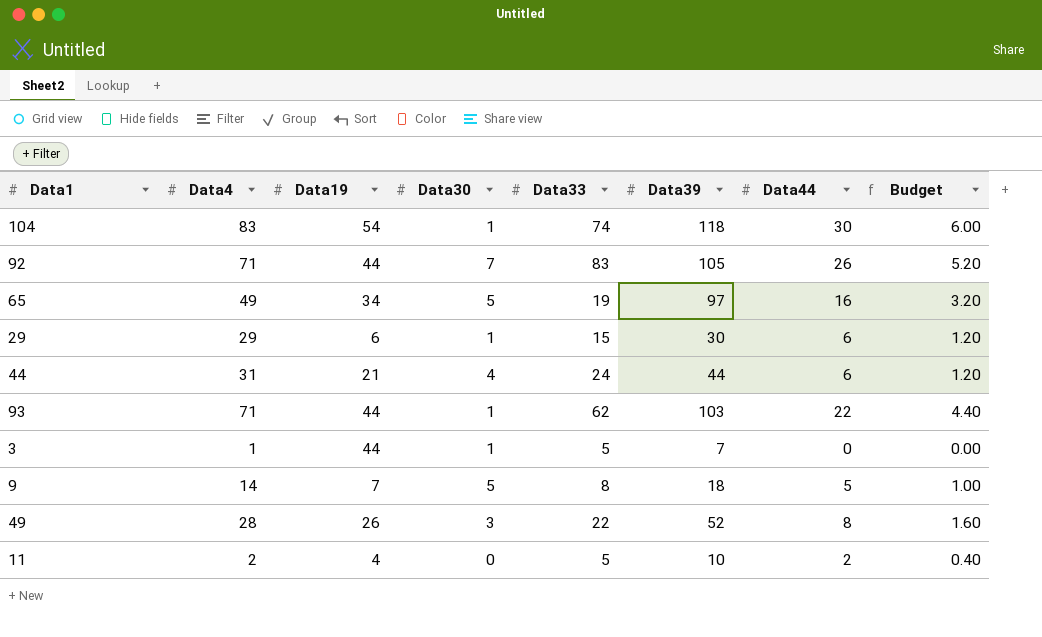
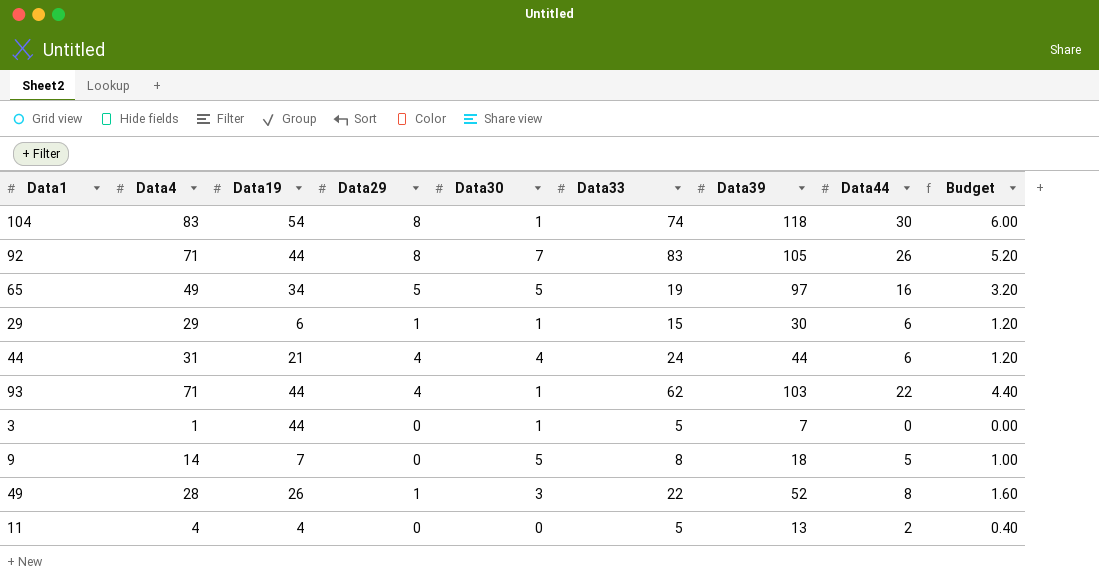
column Data29 | position: none -> 4
11 | Data4: 2 -> 4
11 | Data39: 10 -> 13

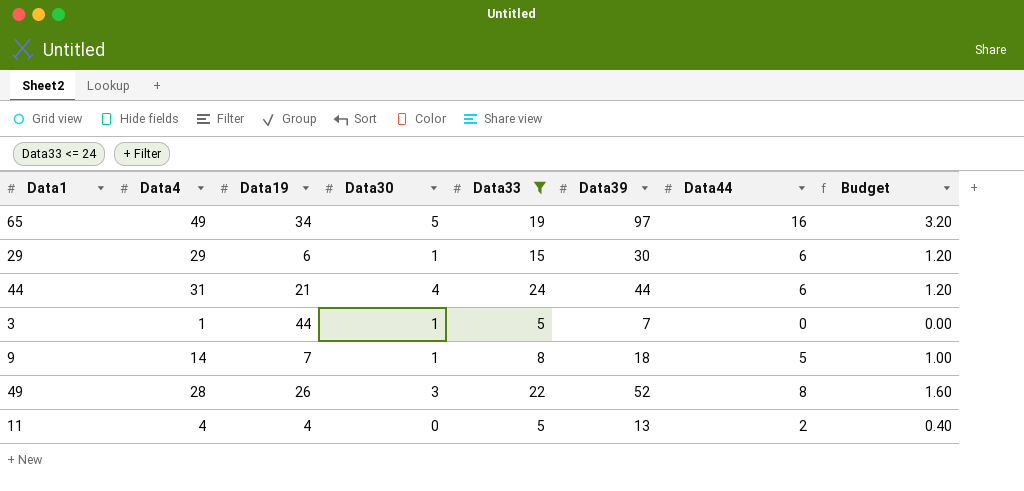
filter: none -> Data33 <= 24
column Data29 | position: 4 -> none
9 | Data30: 5 -> 1

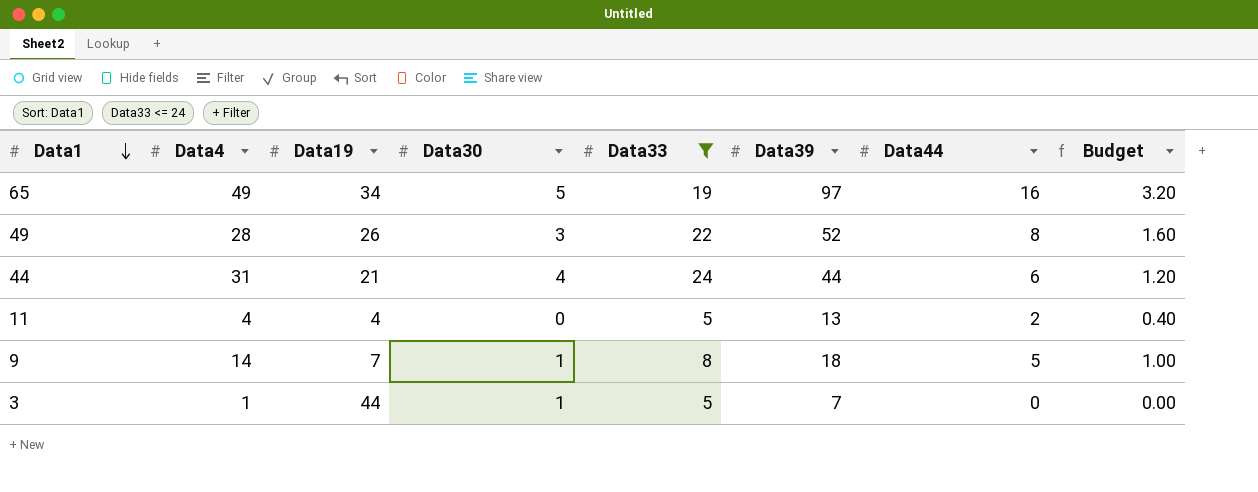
row order: none -> Data1 descending
row 29: 29 | 6 | 1 | 15 | 30 | 6 | 1.20 -> none

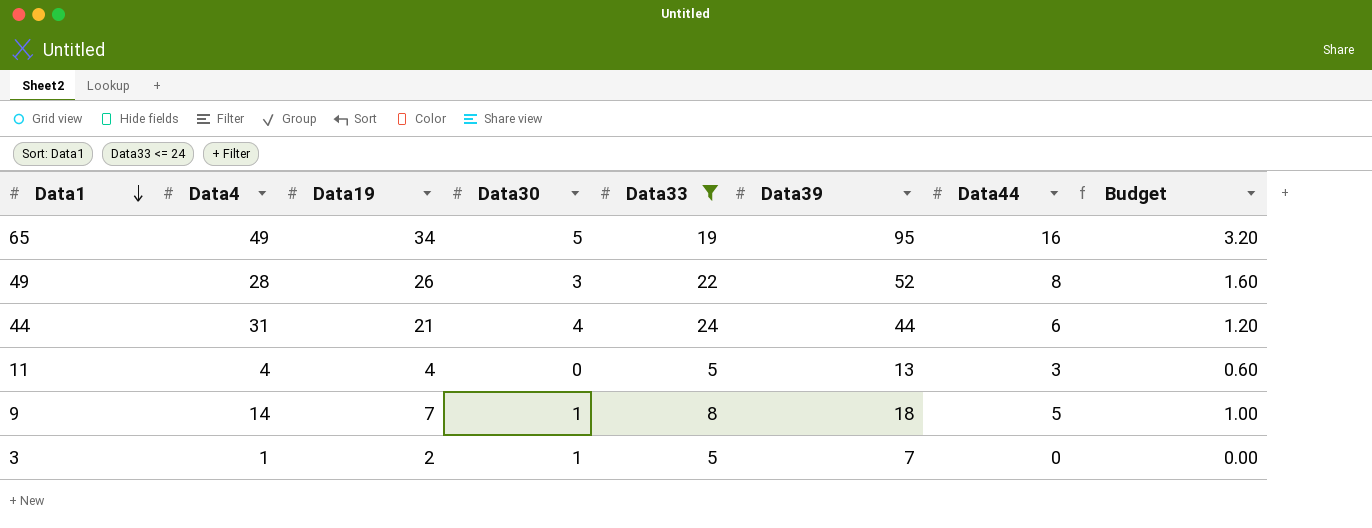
65 | Data39: 97 -> 95
11 | Data44: 2 -> 3
11 | Budget: 0.40 -> 0.60
3 | Data19: 44 -> 2

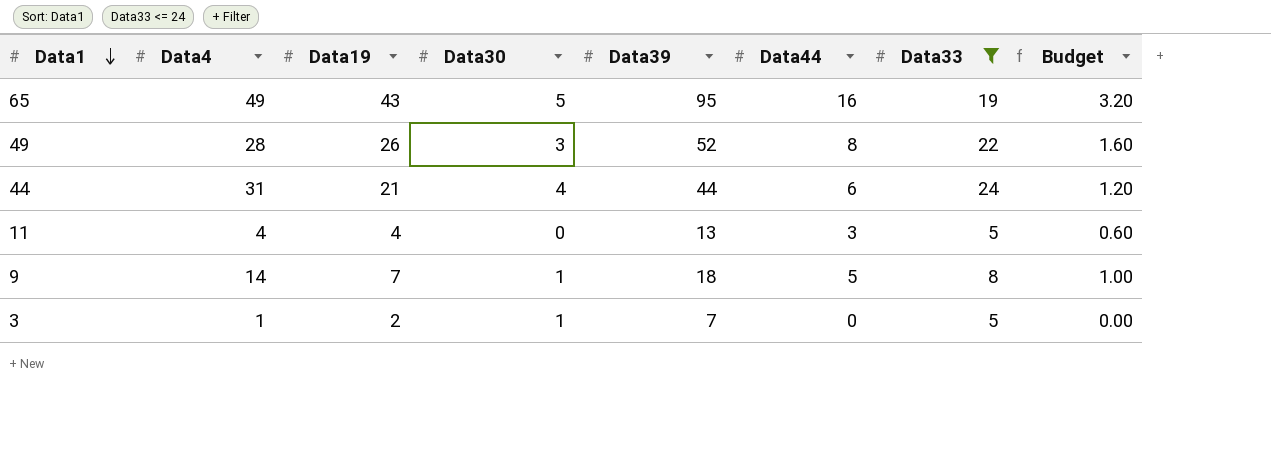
column Data33 | position: 5 -> 7
65 | Data19: 34 -> 43

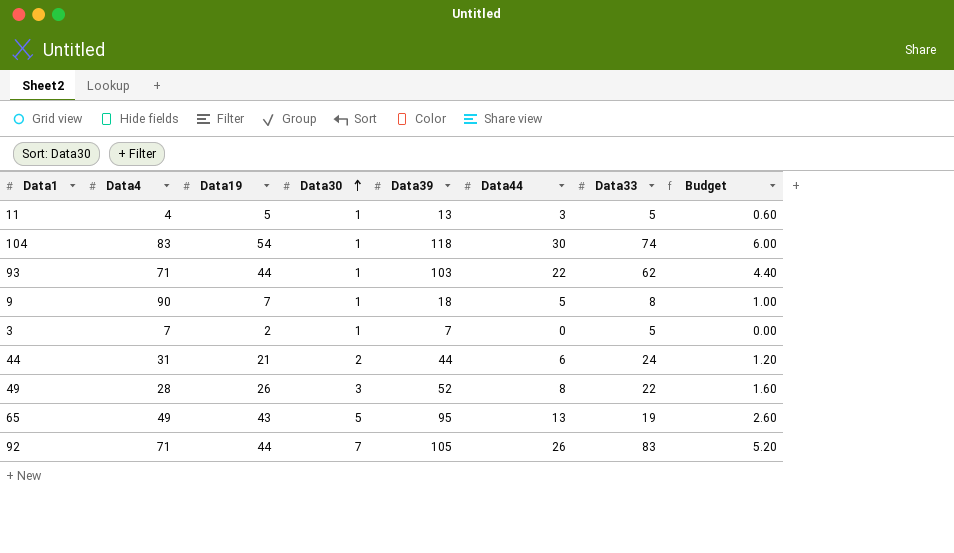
filter: Data33 <= 24 -> none
row order: Data1 descending -> Data30 ascending
11 | Data19: 4 -> 5
11 | Data30: 0 -> 1
9 | Data4: 14 -> 90
3 | Data4: 1 -> 7
44 | Data30: 4 -> 2
65 | Data44: 16 -> 13
65 | Budget: 3.20 -> 2.60

